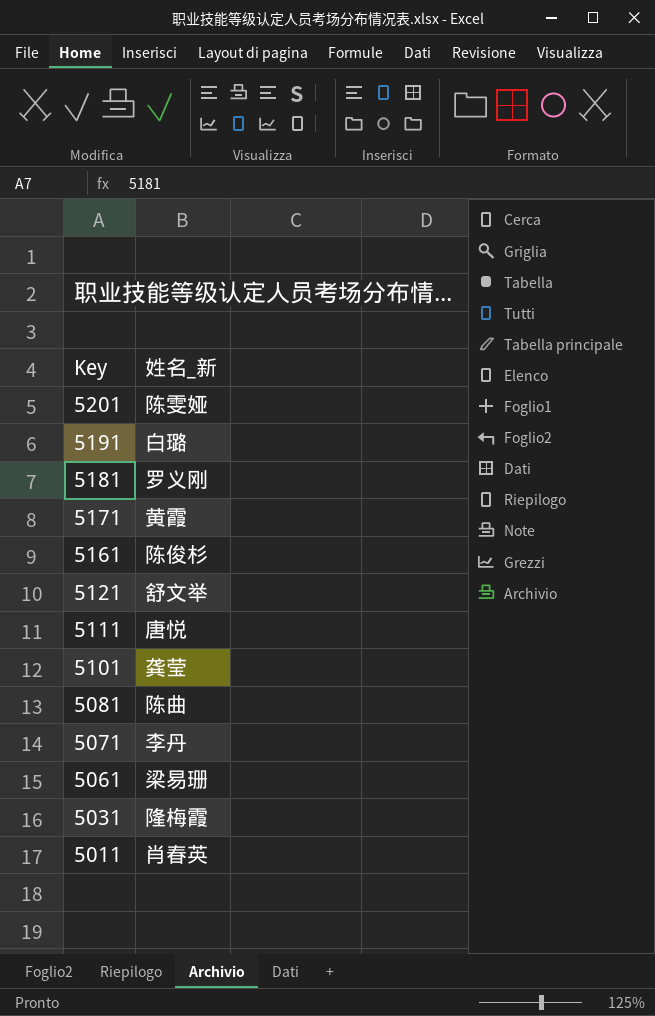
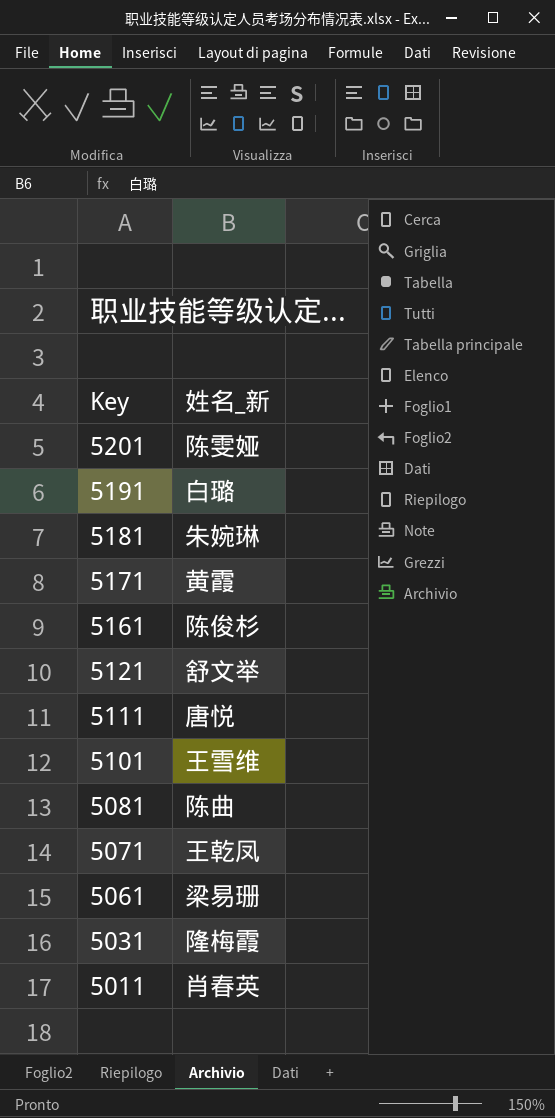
5181 | 姓名_新: 罗义刚 -> 朱婉琳
5101 | 姓名_新: 龚莹 -> 王雪维
5071 | 姓名_新: 李丹 -> 王乾凤

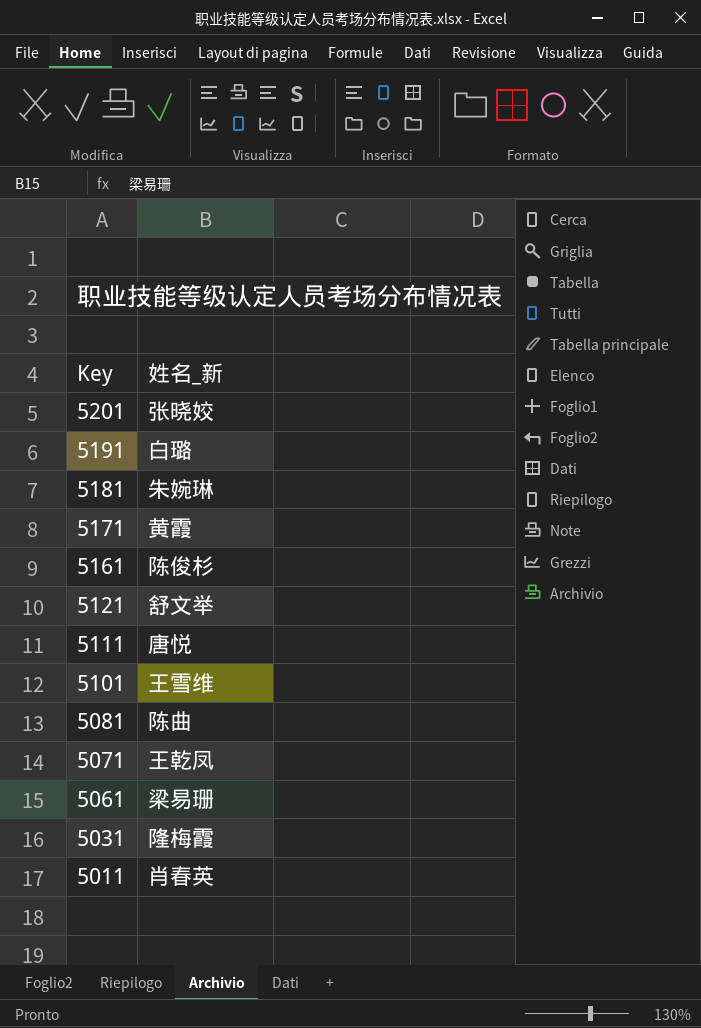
5201 | 姓名_新: 陈雯娅 -> 张晓姣

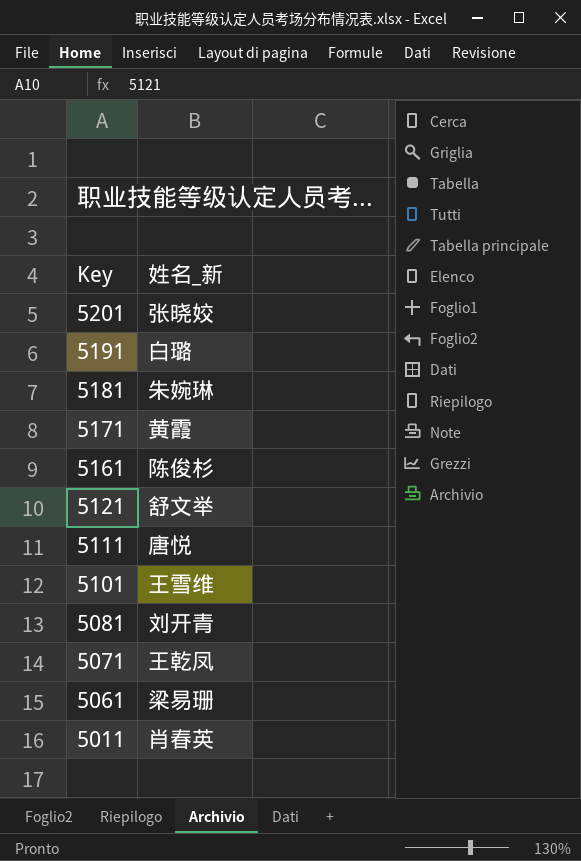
row 5031: 隆梅霞 -> none
5081 | 姓名_新: 陈曲 -> 刘开青

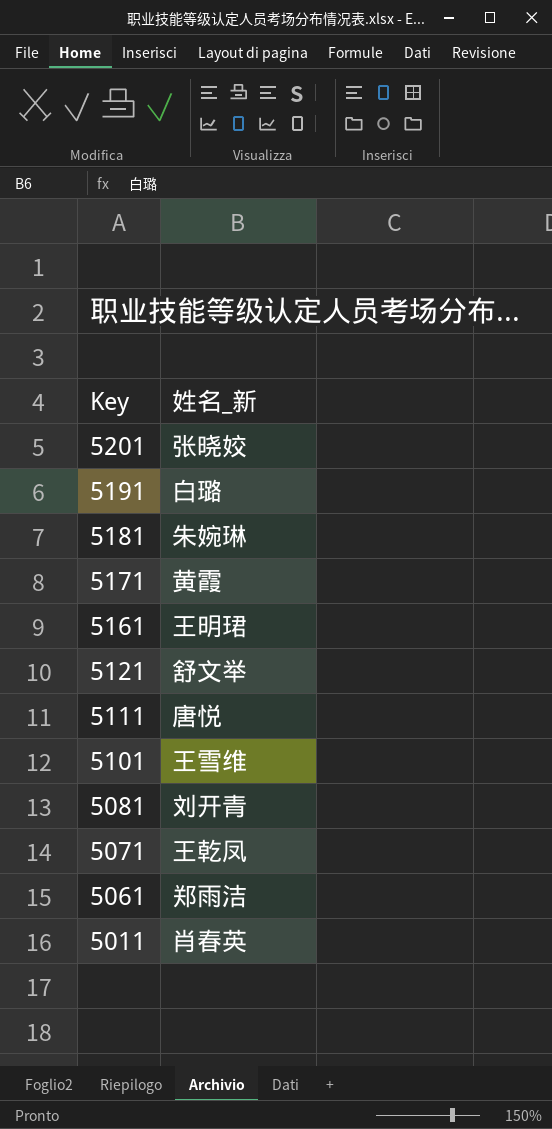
5161 | 姓名_新: 陈俊杉 -> 王明珺
5061 | 姓名_新: 梁易珊 -> 郑雨洁

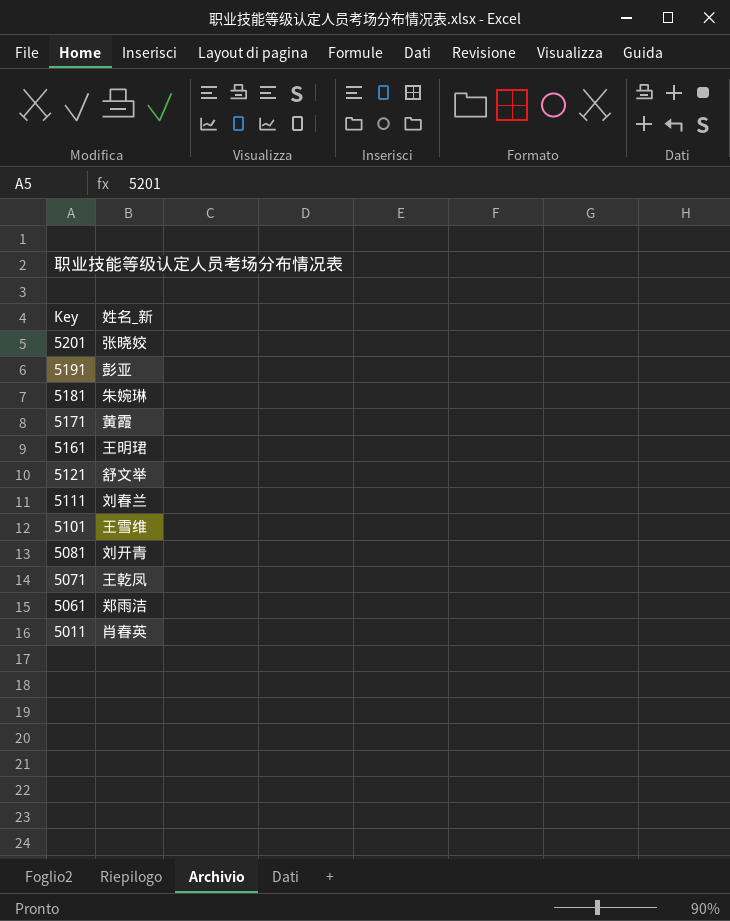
5191 | 姓名_新: 白璐 -> 彭亚
5111 | 姓名_新: 唐悦 -> 刘春兰

